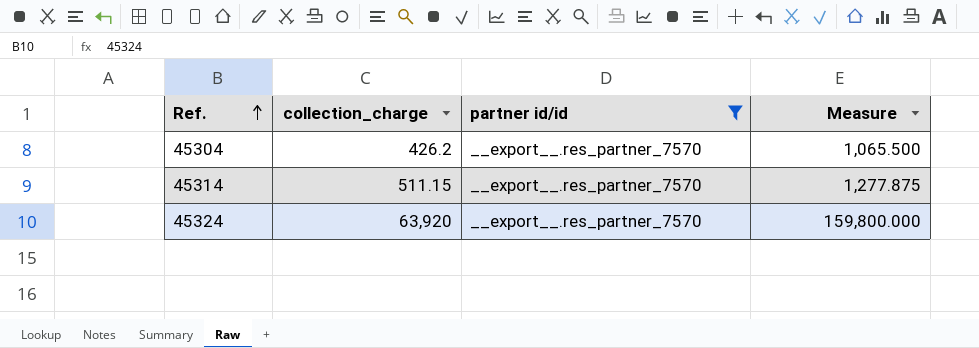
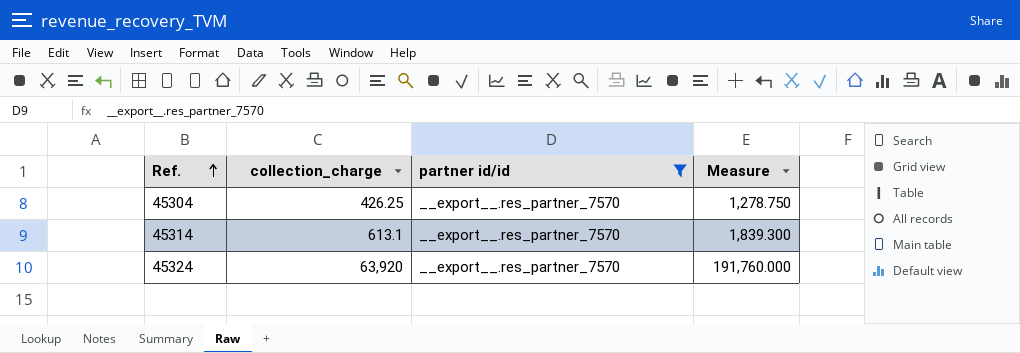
column Measure | formula: [collection_charge] * 2.5 -> [collection_charge] * 3
45304 | collection_charge: 426.2 -> 426.25
45314 | collection_charge: 511.15 -> 613.1

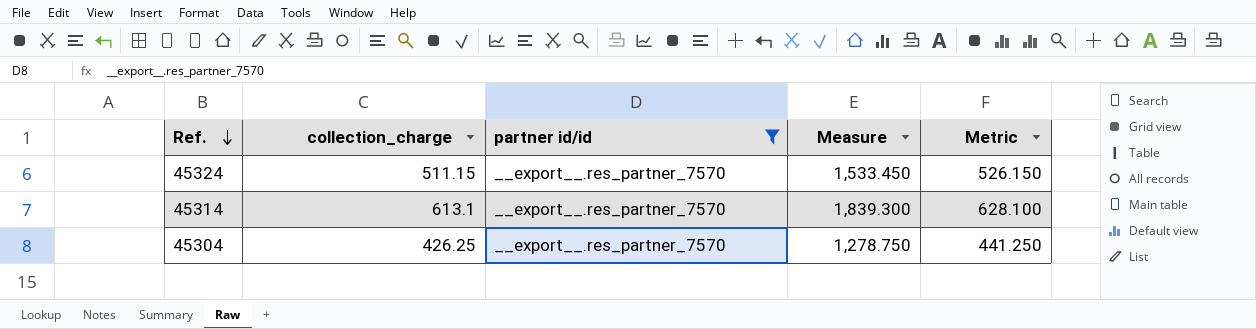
row order: Ref. ascending -> Ref. descending
column Metric | formula: none -> [collection_charge] + 15
45324 | collection_charge: 63,920 -> 511.15
45324 | Measure: 191,760.000 -> 1,533.450

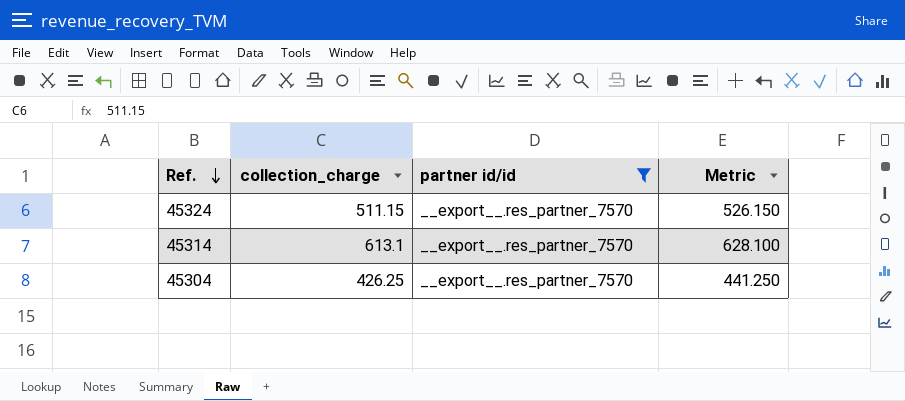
column Measure | formula: [collection_charge] * 3 -> none

